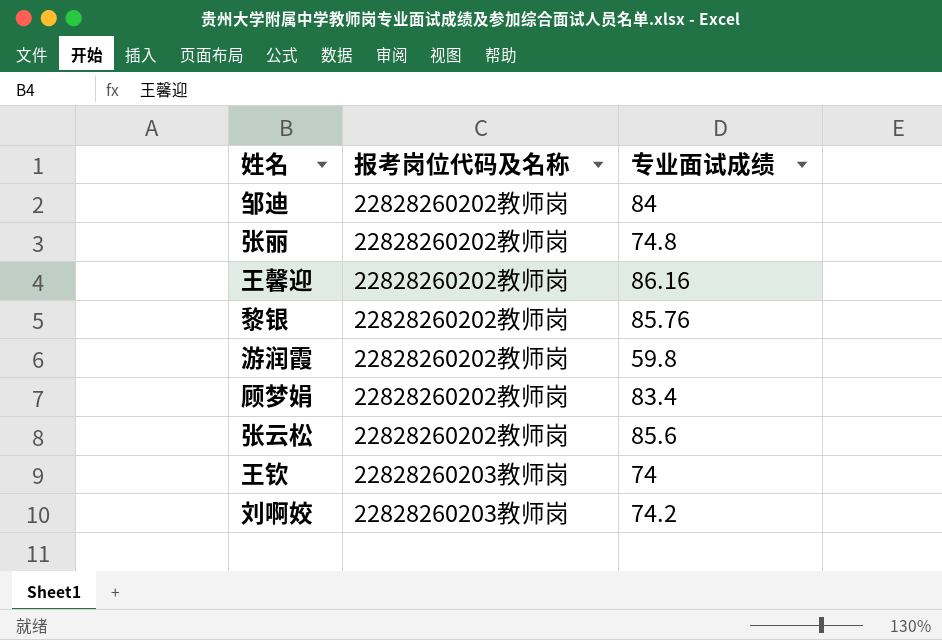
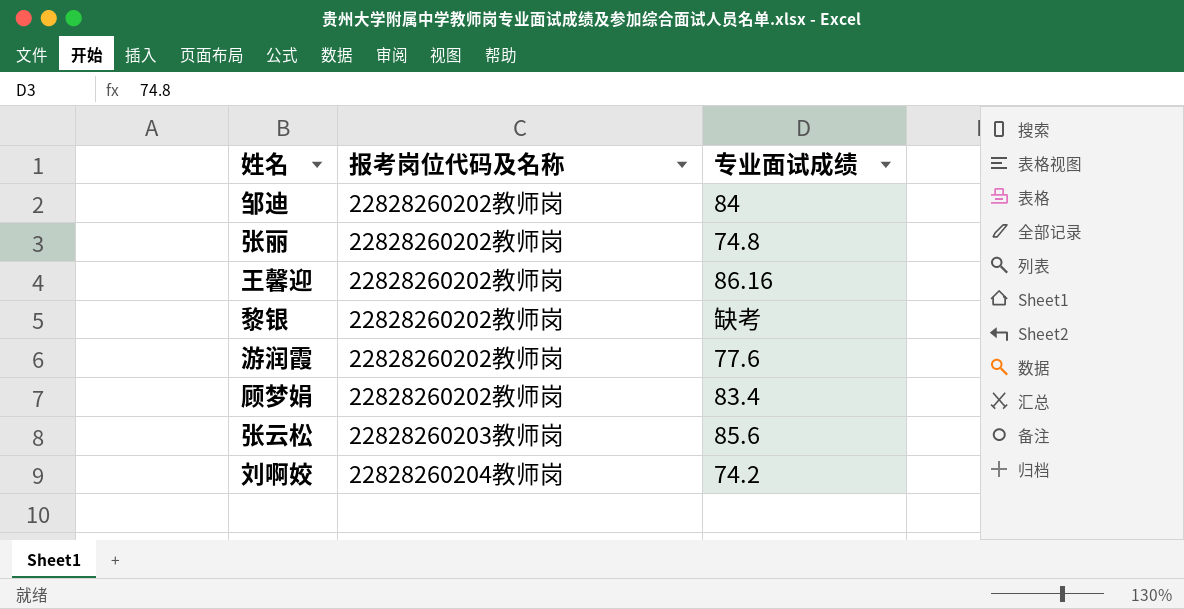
row 王钦: 22828260203教师岗 | 74 -> none
黎银 | 专业面试成绩: 85.76 -> 缺考
游润霞 | 专业面试成绩: 59.8 -> 77.6
张云松 | 报考岗位代码及名称: 22828260202教师岗 -> 22828260203教师岗
刘啊姣 | 报考岗位代码及名称: 22828260203教师岗 -> 22828260204教师岗

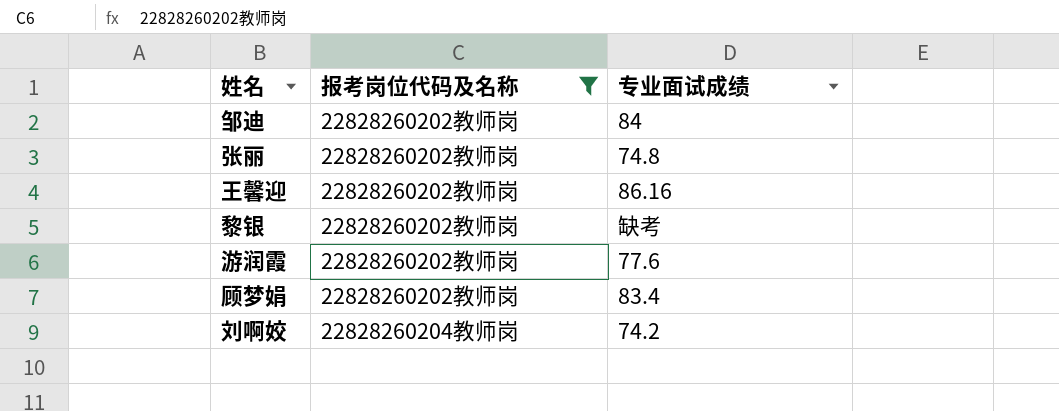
filter: none -> 报考岗位代码及名称 != 22828260203教师岗

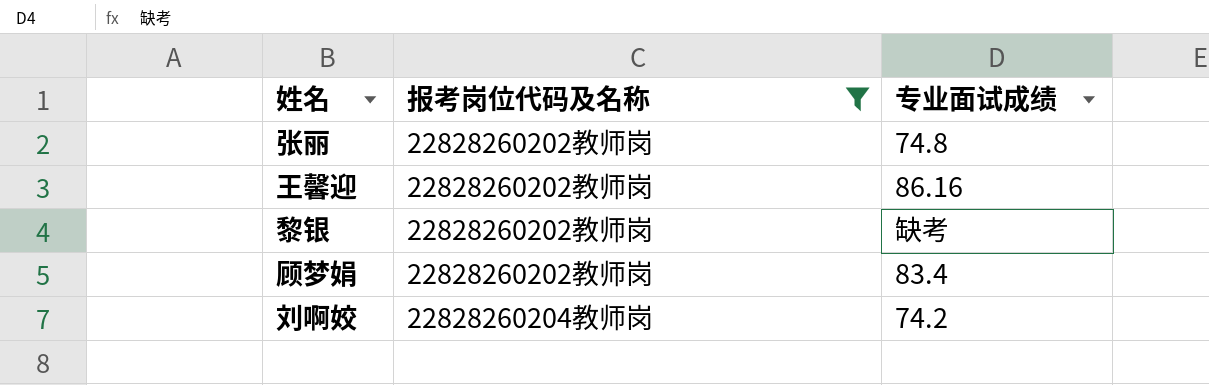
row 邹迪: 22828260202教师岗 | 84 -> none
row 游润霞: 22828260202教师岗 | 77.6 -> none

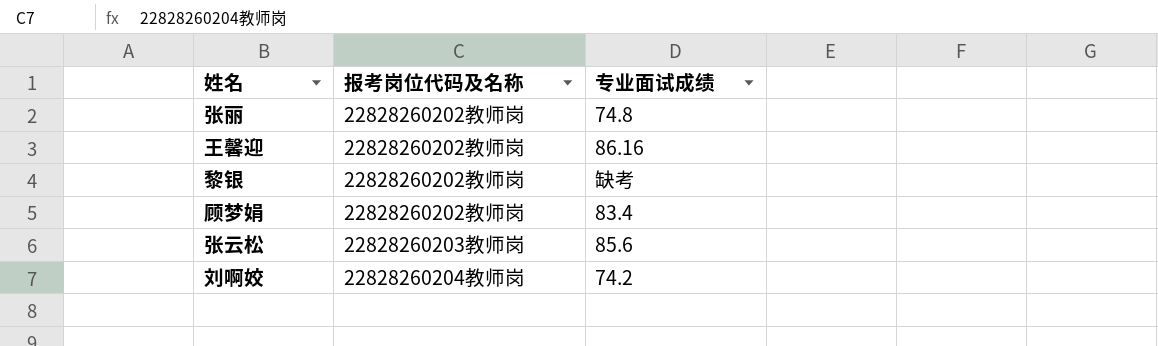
filter: 报考岗位代码及名称 != 22828260203教师岗 -> none

